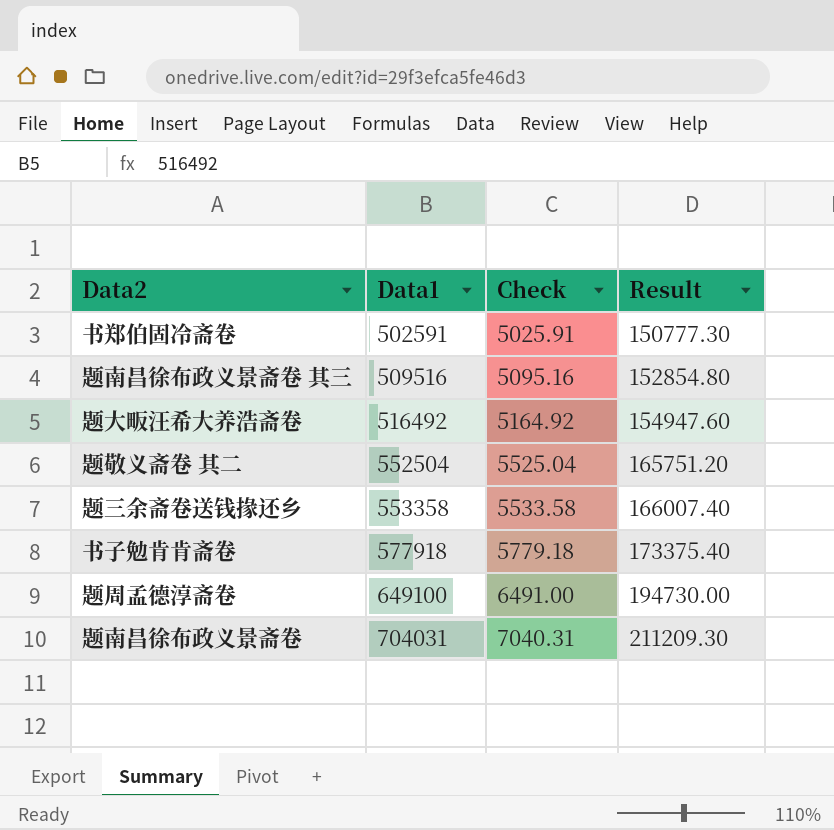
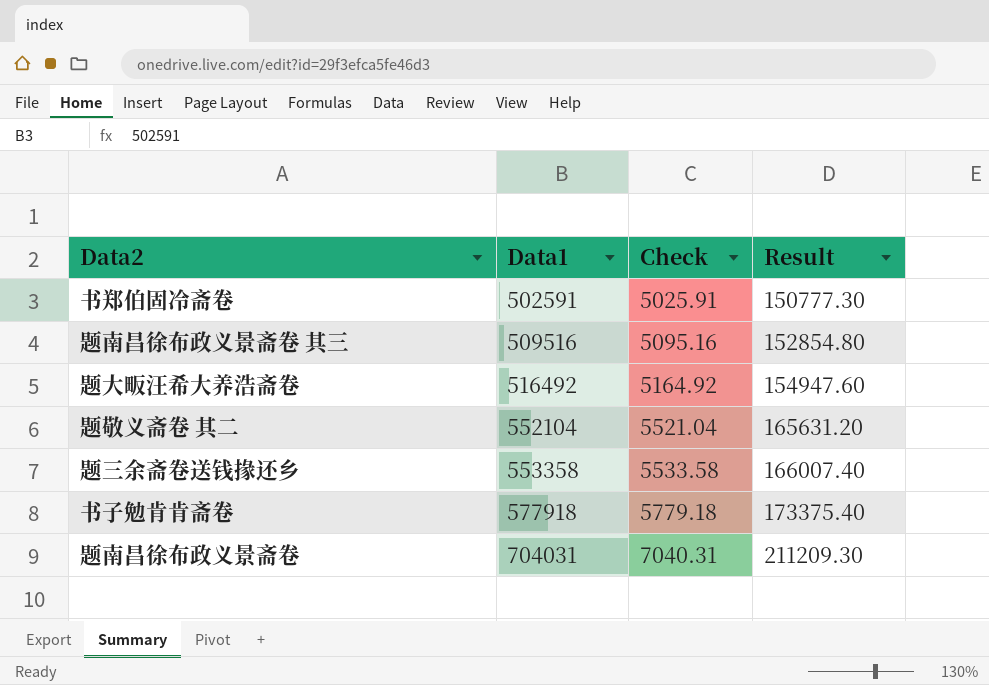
row 题周孟德淳斋卷: 649100 | 6491.00 | 194730.00 -> none
题敬义斋卷 其二 | Data1: 552504 -> 552104
题敬义斋卷 其二 | Check: 5525.04 -> 5521.04
题敬义斋卷 其二 | Result: 165751.20 -> 165631.20

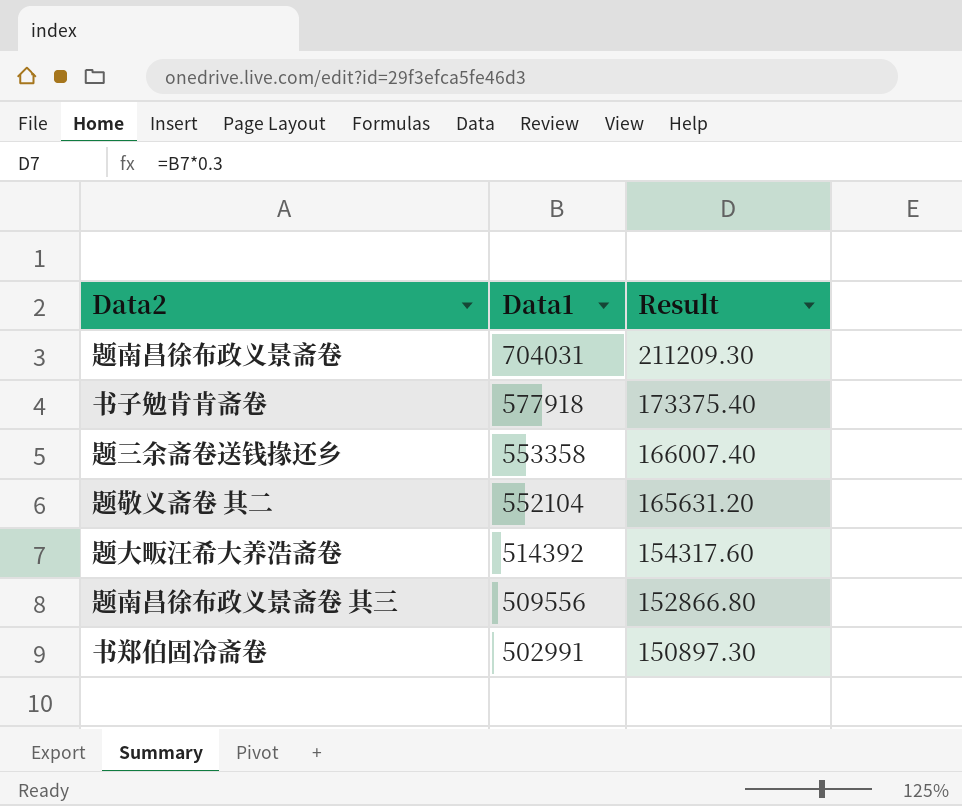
row order: Data1 ascending -> Data1 descending
column Check | formula: [Data1] * 0.01 -> none
题大畈汪希大养浩斋卷 | Data1: 516492 -> 514392
题大畈汪希大养浩斋卷 | Result: 154947.60 -> 154317.60
题南昌徐布政义景斋卷 其三 | Data1: 509516 -> 509556
题南昌徐布政义景斋卷 其三 | Result: 152854.80 -> 152866.80
书郑伯固冷斋卷 | Data1: 502591 -> 502991
书郑伯固冷斋卷 | Result: 150777.30 -> 150897.30

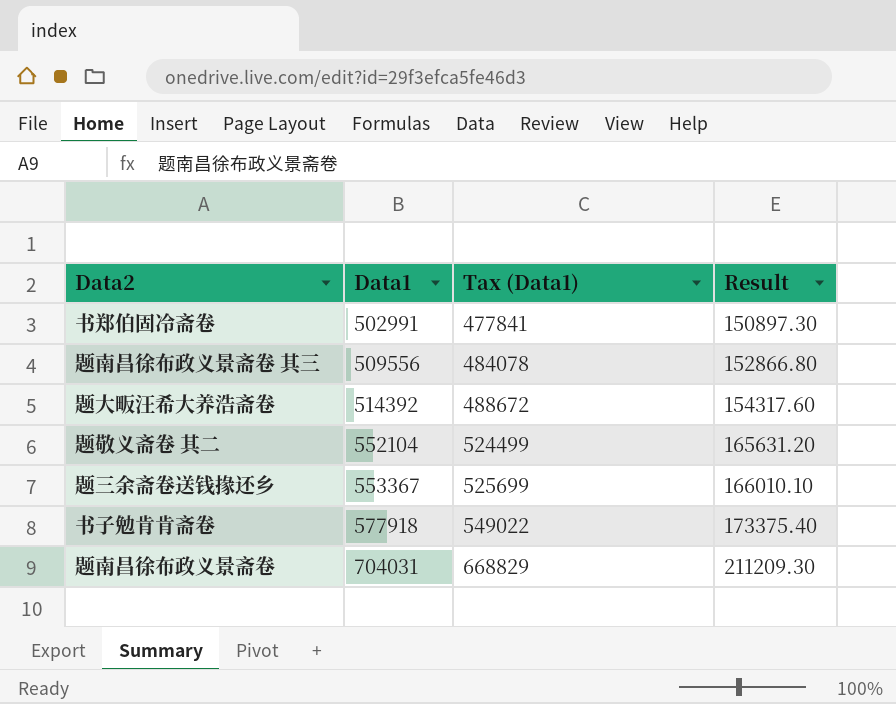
row order: Data1 descending -> Data1 ascending
column Tax (Data1) | formula: none -> [Data1] * 0.95
题三余斋卷送钱掾还乡 | Data1: 553358 -> 553367
题三余斋卷送钱掾还乡 | Result: 166007.40 -> 166010.10

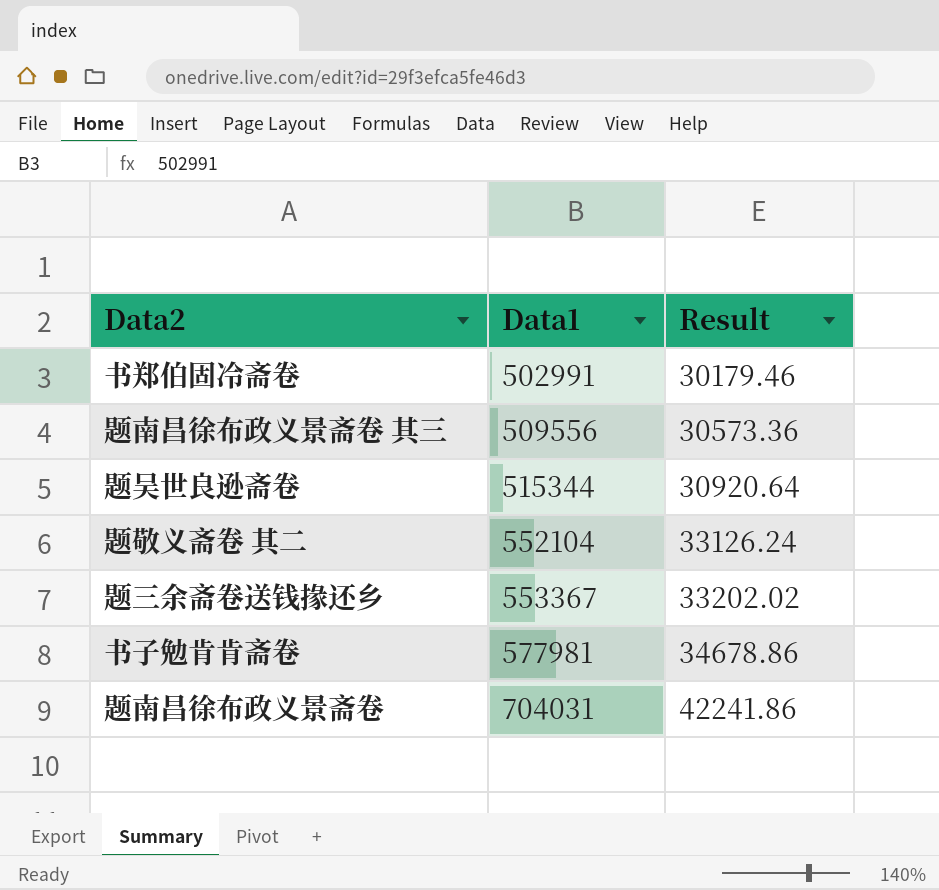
column Tax (Data1) | formula: [Data1] * 0.95 -> none
column Result | formula: [Data1] * 0.3 -> [Data1] * 0.06
row 题大畈汪希大养浩斋卷: 514392 | 488672 | 154317.60 -> none
row 题吴世良逊斋卷: none -> 515344 | 30920.64
书子勉肯肯斋卷 | Data1: 577918 -> 577981

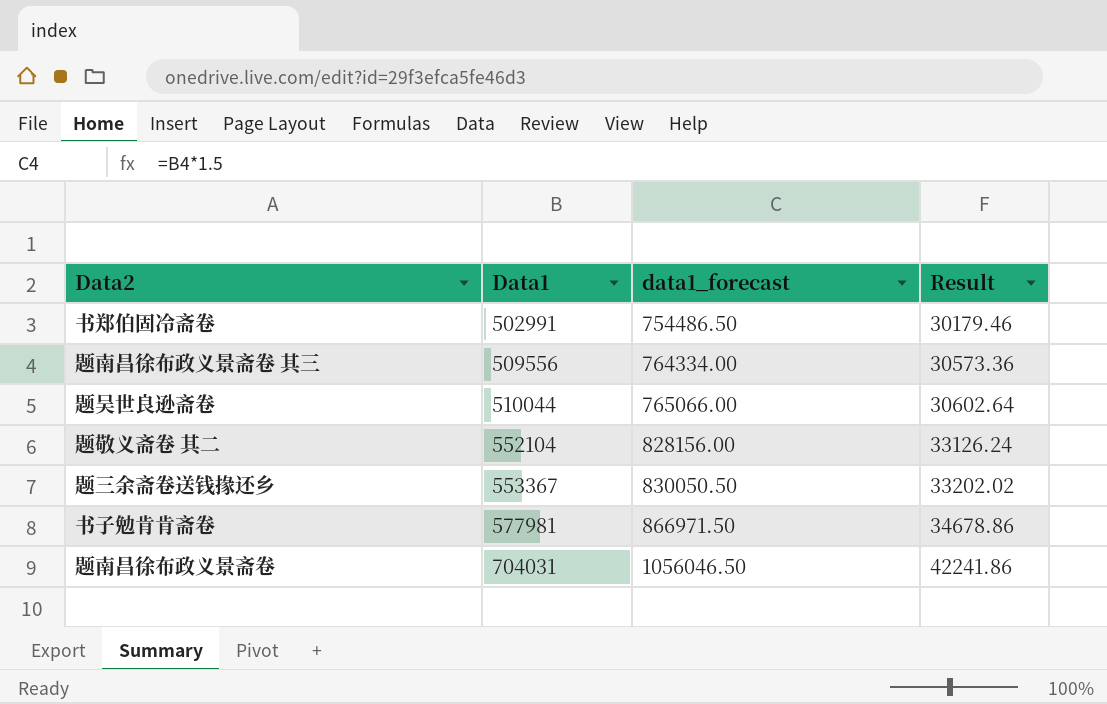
column data1_forecast | formula: none -> [Data1] * 1.5
题吴世良逊斋卷 | Data1: 515344 -> 510044
题吴世良逊斋卷 | Result: 30920.64 -> 30602.64

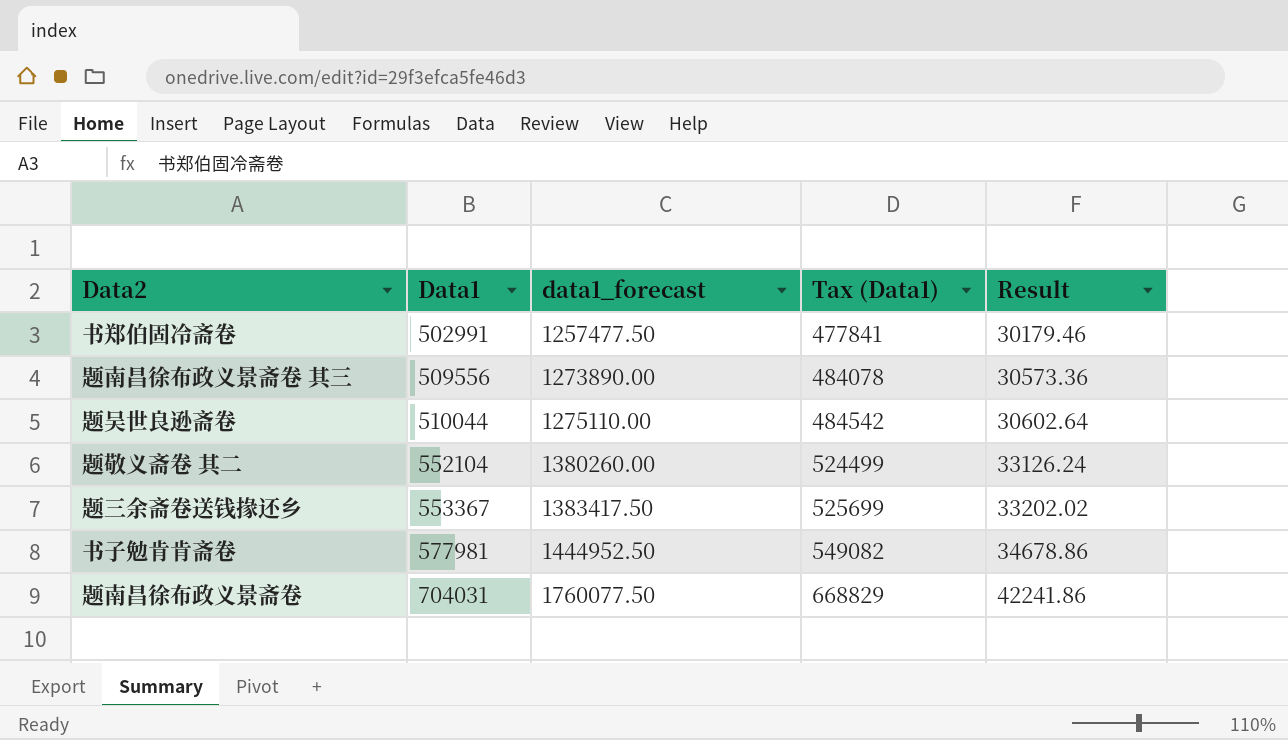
column data1_forecast | formula: [Data1] * 1.5 -> [Data1] * 2.5
column Tax (Data1) | formula: none -> [Data1] * 0.95

